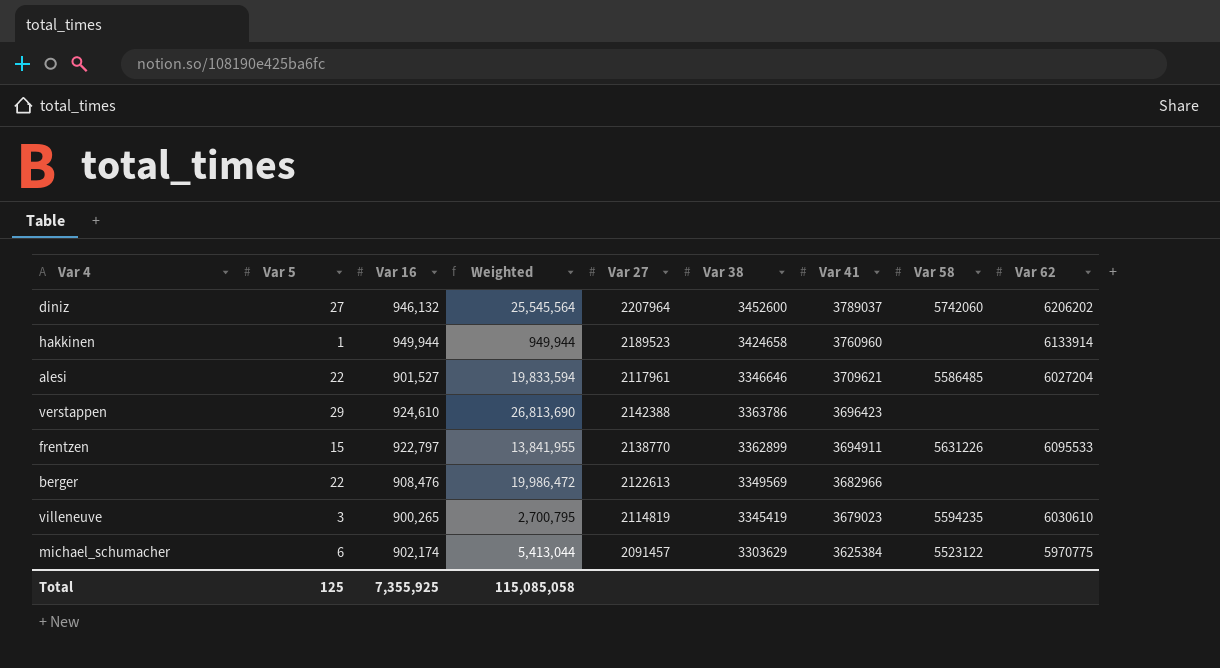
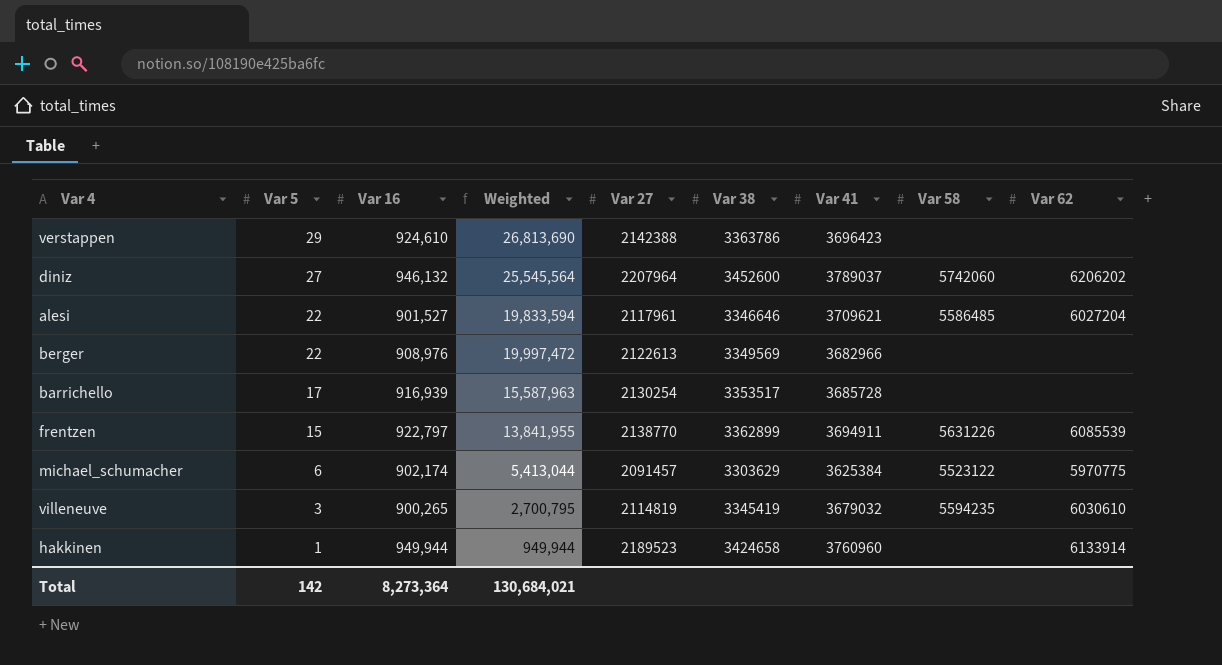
row order: Var 41 descending -> Var 5 descending
berger | Var 16: 908,476 -> 908,976
berger | Weighted: 19,986,472 -> 19,997,472
row barrichello: none -> 17 | 916,939 | 15,587,963 | 2130254 | 3353517 | 3685728 | none | none
frentzen | Var 62: 6095533 -> 6085539
villeneuve | Var 41: 3679023 -> 3679032
Total | Var 5: 125 -> 142
Total | Var 16: 7,355,925 -> 8,273,364
Total | Weighted: 115,085,058 -> 130,684,021

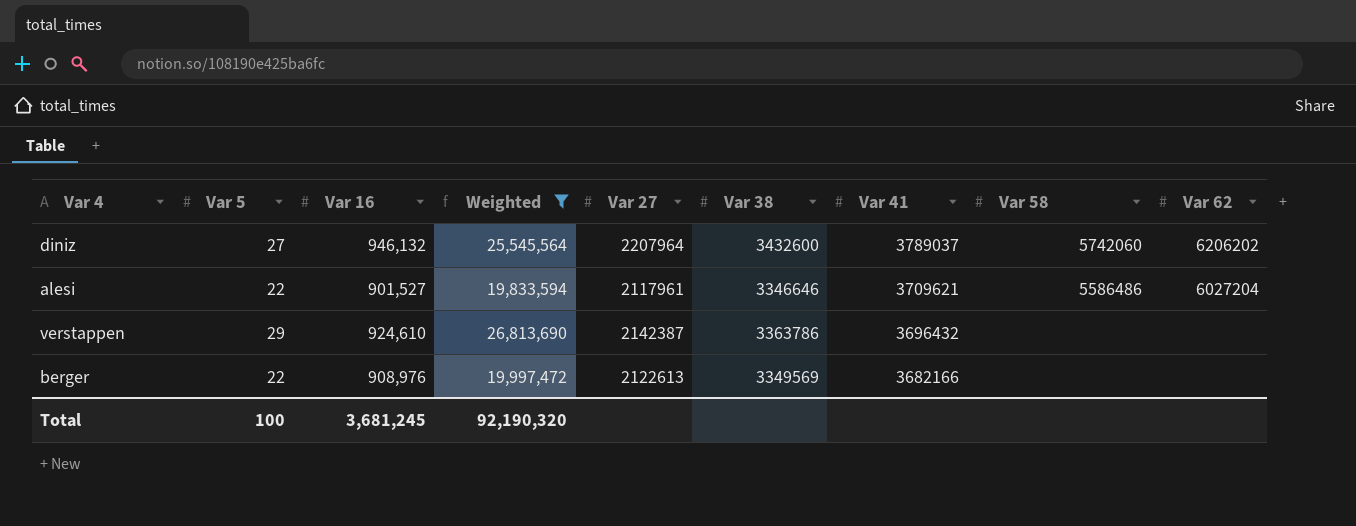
filter: none -> Weighted >= 19,833,594
row order: Var 5 descending -> Var 41 descending
diniz | Var 38: 3452600 -> 3432600
alesi | Var 58: 5586485 -> 5586486
verstappen | Var 27: 2142388 -> 2142387
verstappen | Var 41: 3696423 -> 3696432
berger | Var 41: 3682966 -> 3682166
Total | Var 5: 142 -> 100
Total | Var 16: 8,273,364 -> 3,681,245
Total | Weighted: 130,684,021 -> 92,190,320

